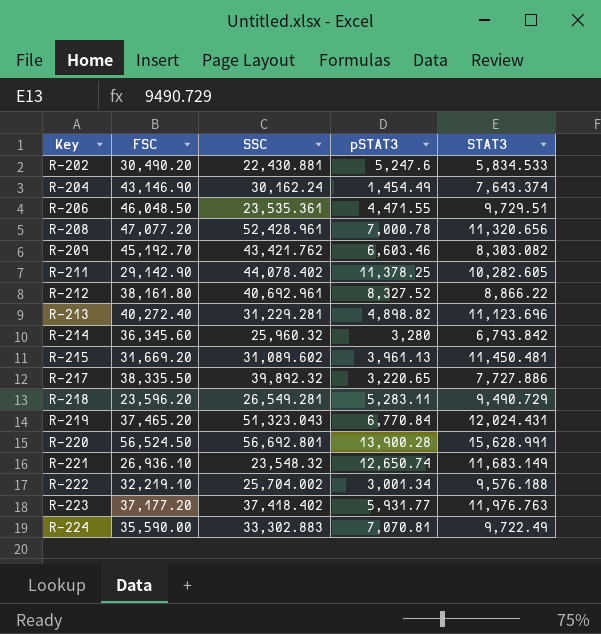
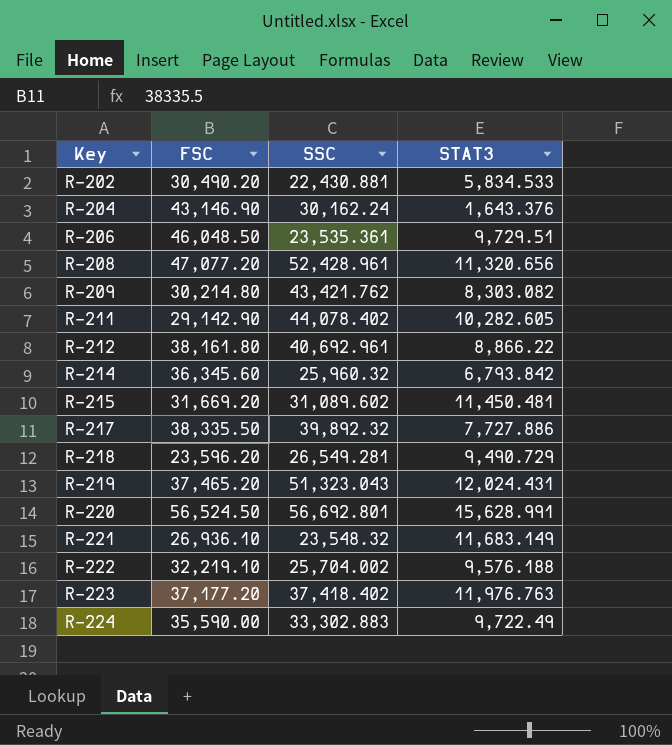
column pSTAT3 | position: 4 -> none
row R-213: 40,272.40 | 31,229.281 | 4,898.82 | 11,123.696 -> none
R-204 | STAT3: 7,643.374 -> 1,643.376
R-209 | FSC: 45,192.70 -> 30,214.80

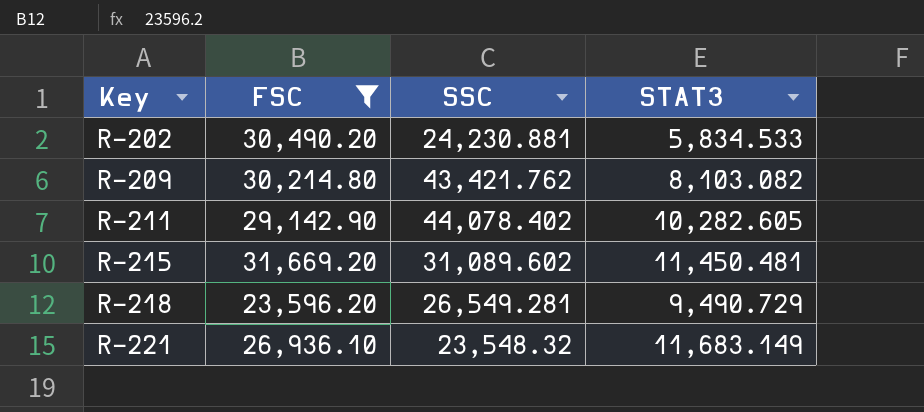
filter: none -> FSC <= 31,669.20
R-202 | SSC: 22,430.881 -> 24,230.881
R-209 | STAT3: 8,303.082 -> 8,103.082

